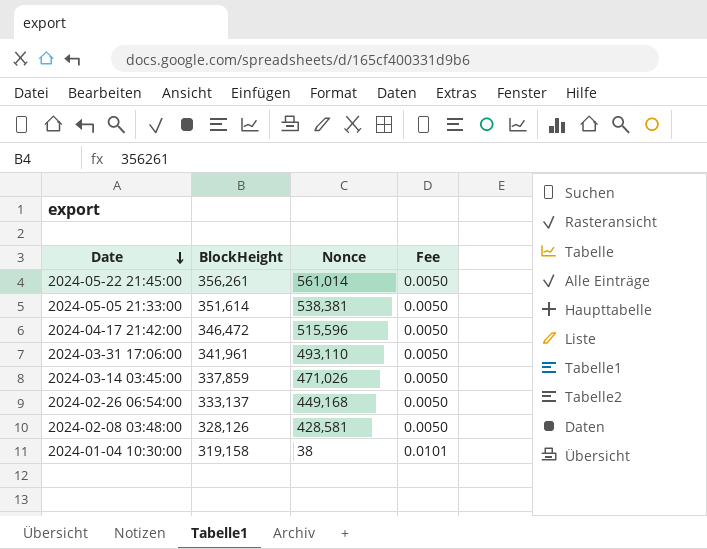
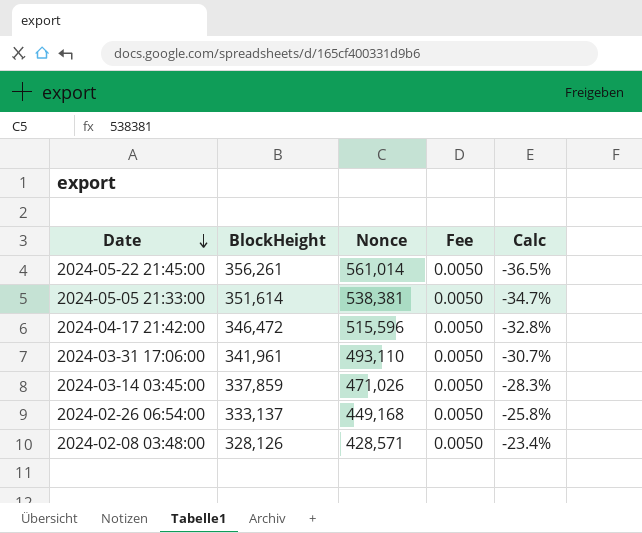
column Calc | formula: none -> ([BlockHeight] - [Nonce]) / [Nonce]
row 2024-01-04 10:30:00: 319,158 | 38 | 0.0101 -> none
2024-02-08 03:48:00 | Nonce: 428,581 -> 428,571

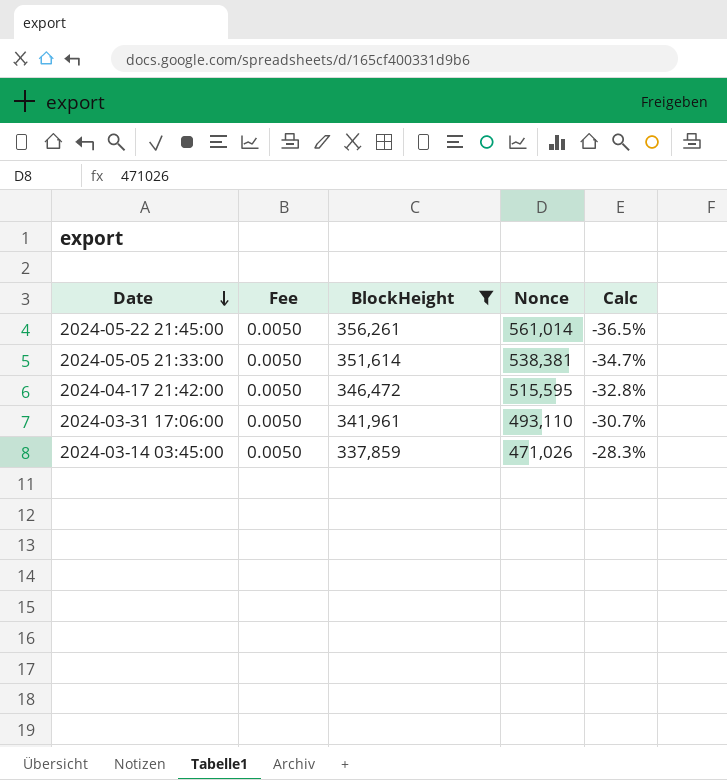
filter: none -> BlockHeight >= 337,859
column Fee | position: 4 -> 2
2024-04-17 21:42:00 | Nonce: 515,596 -> 515,595

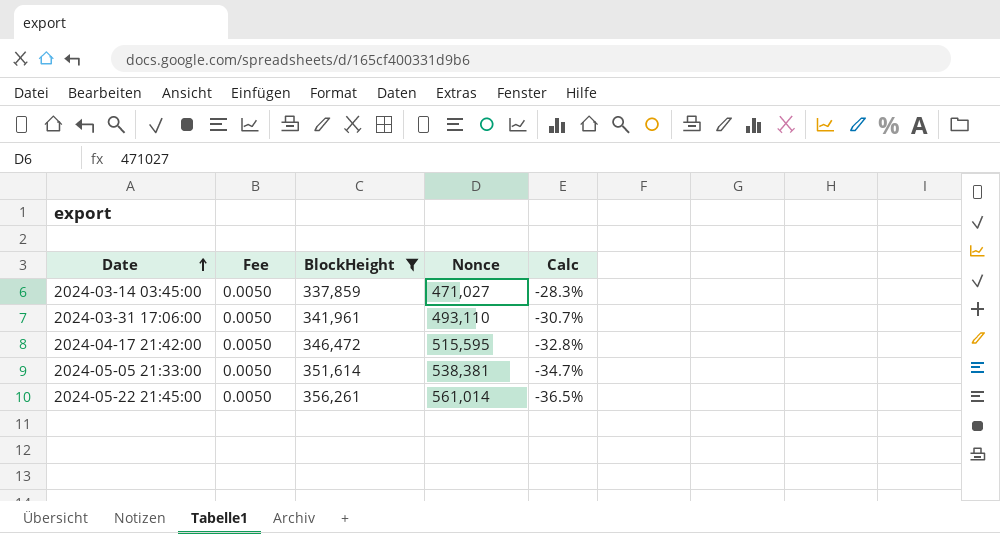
row order: Date descending -> Date ascending
2024-03-14 03:45:00 | Nonce: 471,026 -> 471,027

